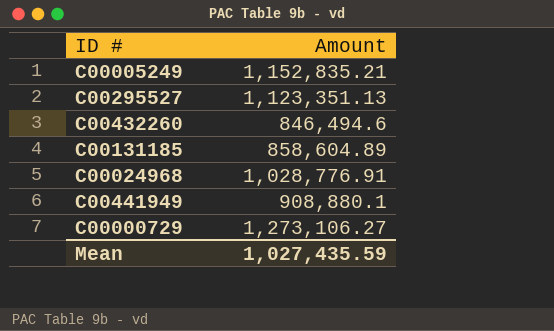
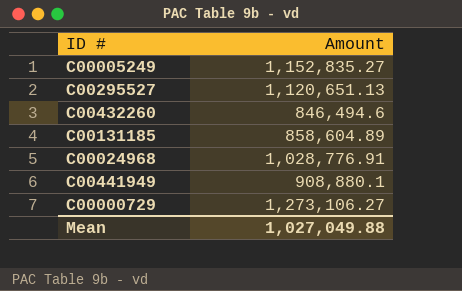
C00005249 | Amount: 1,152,835.21 -> 1,152,835.27
C00295527 | Amount: 1,123,351.13 -> 1,120,651.13
Mean | Amount: 1,027,435.59 -> 1,027,049.88

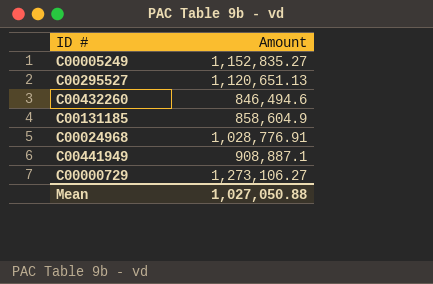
C00131185 | Amount: 858,604.89 -> 858,604.9
C00441949 | Amount: 908,880.1 -> 908,887.1
Mean | Amount: 1,027,049.88 -> 1,027,050.88

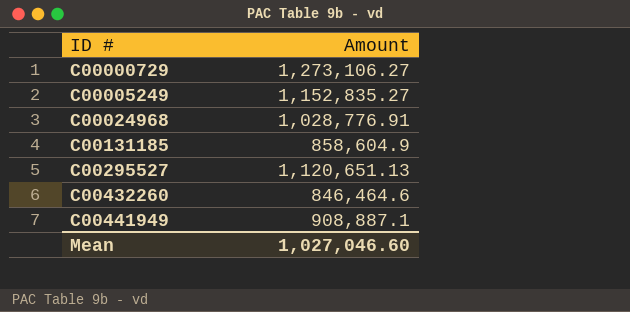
row order: none -> ID # ascending
C00432260 | Amount: 846,494.6 -> 846,464.6
Mean | Amount: 1,027,050.88 -> 1,027,046.60

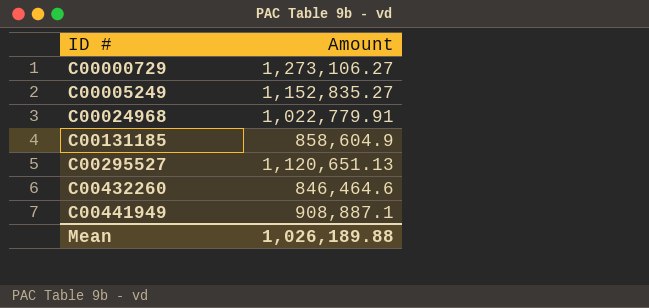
C00024968 | Amount: 1,028,776.91 -> 1,022,779.91
Mean | Amount: 1,027,046.60 -> 1,026,189.88

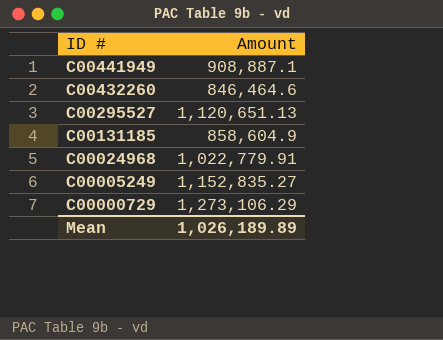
row order: ID # ascending -> ID # descending
C00000729 | Amount: 1,273,106.27 -> 1,273,106.29
Mean | Amount: 1,026,189.88 -> 1,026,189.89

